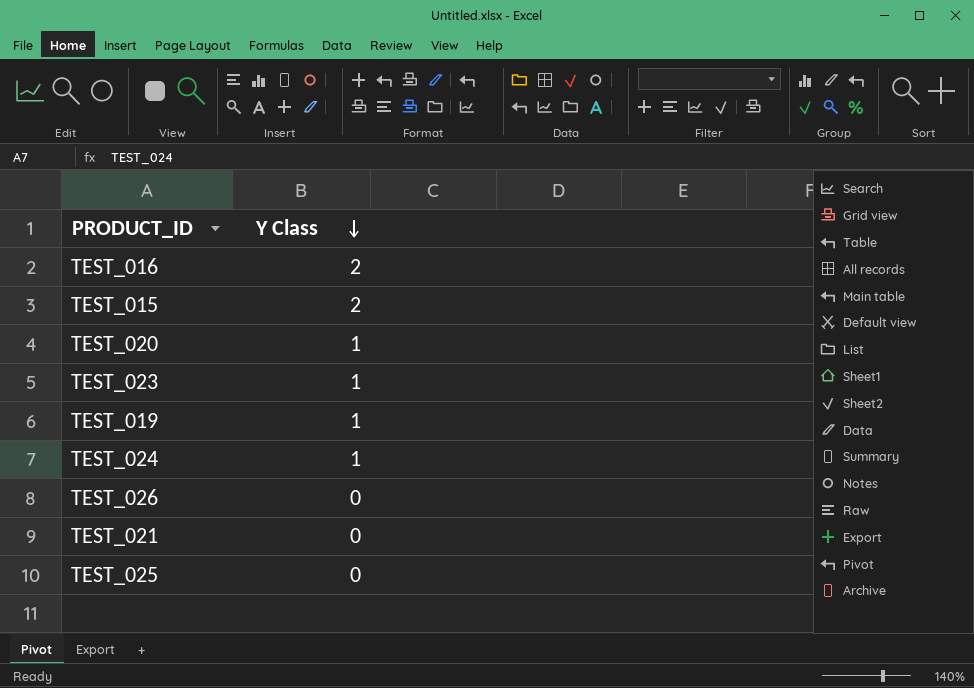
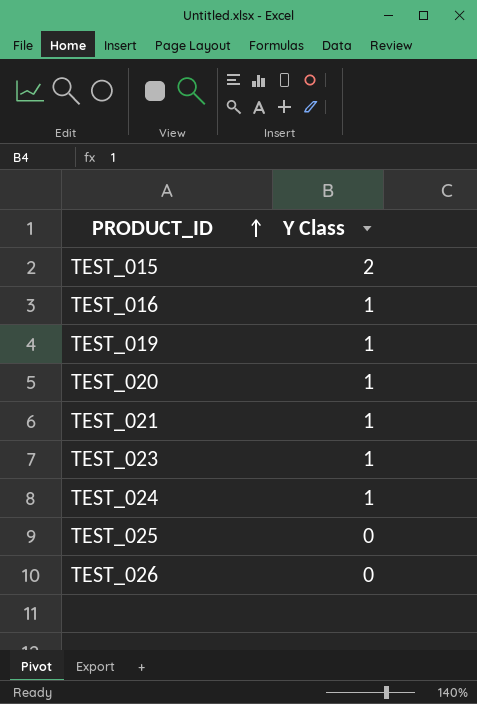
row order: Y Class descending -> PRODUCT_ID ascending
TEST_016 | Y Class: 2 -> 1
TEST_021 | Y Class: 0 -> 1

